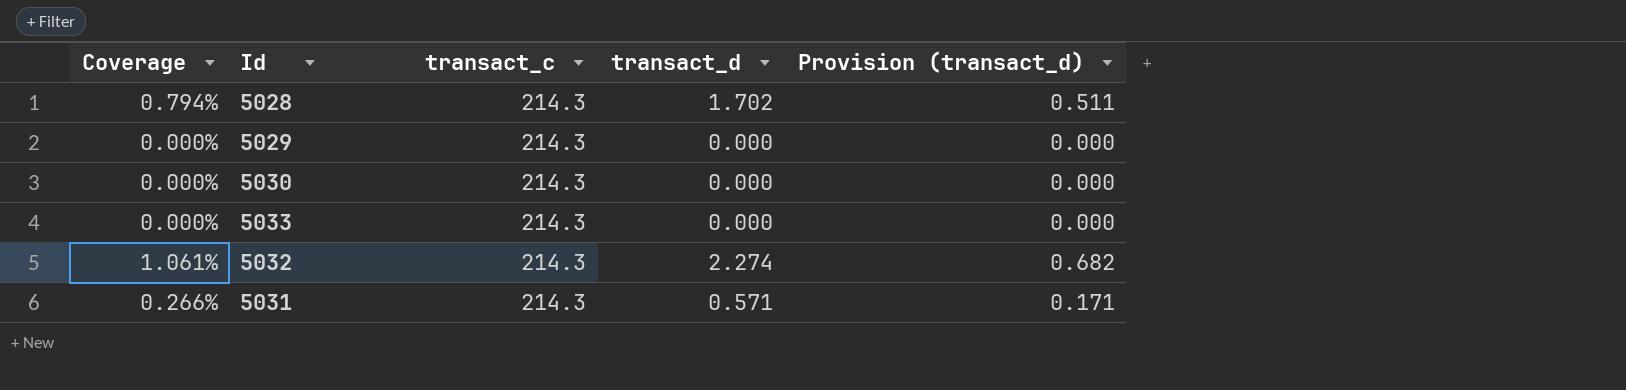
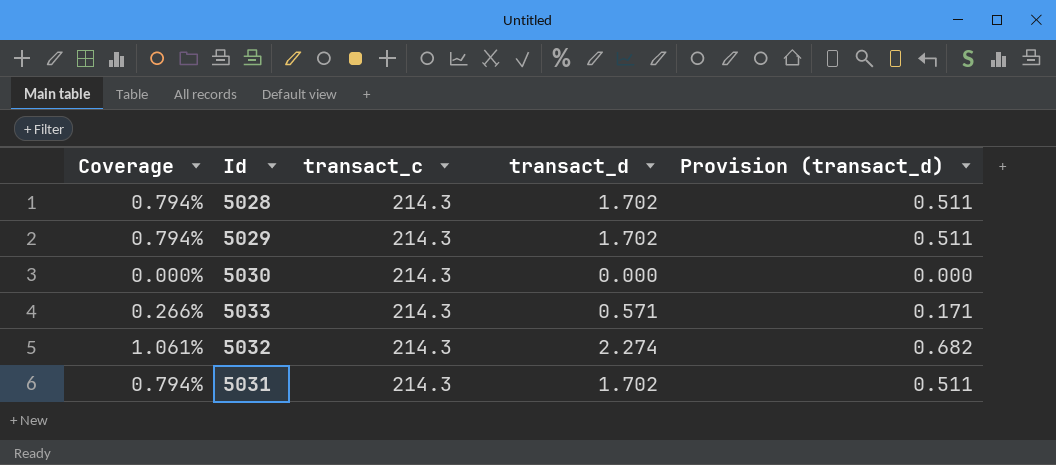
5029 | Coverage: 0.000% -> 0.794%
5029 | transact_d: 0.000 -> 1.702
5029 | Provision (transact_d): 0.000 -> 0.511
5033 | Coverage: 0.000% -> 0.266%
5033 | transact_d: 0.000 -> 0.571
5033 | Provision (transact_d): 0.000 -> 0.171
5031 | Coverage: 0.266% -> 0.794%
5031 | transact_d: 0.571 -> 1.702
5031 | Provision (transact_d): 0.171 -> 0.511

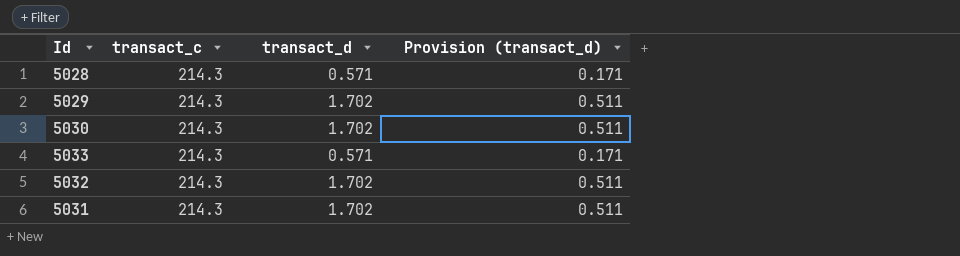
column Coverage | formula: [transact_d] / [transact_c] -> none
5028 | transact_d: 1.702 -> 0.571
5028 | Provision (transact_d): 0.511 -> 0.171
5030 | transact_d: 0.000 -> 1.702
5030 | Provision (transact_d): 0.000 -> 0.511
5032 | transact_d: 2.274 -> 1.702
5032 | Provision (transact_d): 0.682 -> 0.511

